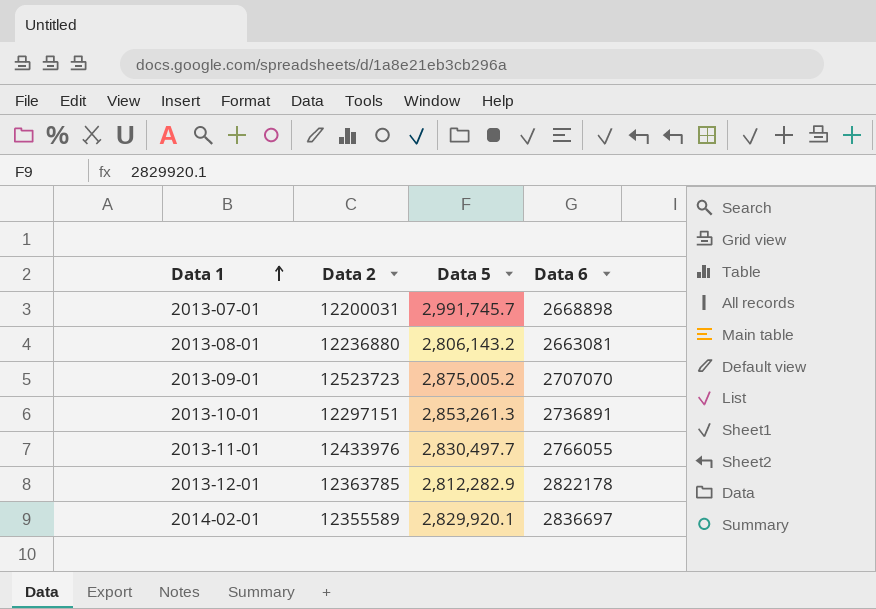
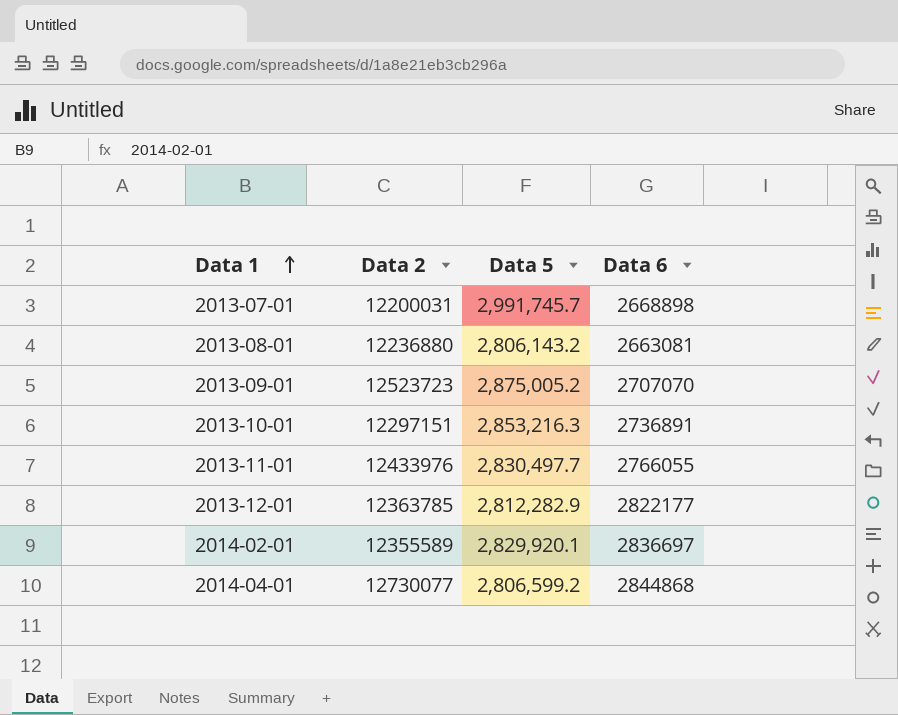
2013-10-01 | Data 5: 2,853,261.3 -> 2,853,216.3
2013-12-01 | Data 6: 2822178 -> 2822177
row 2014-04-01: none -> 12730077 | 2,806,599.2 | 2844868

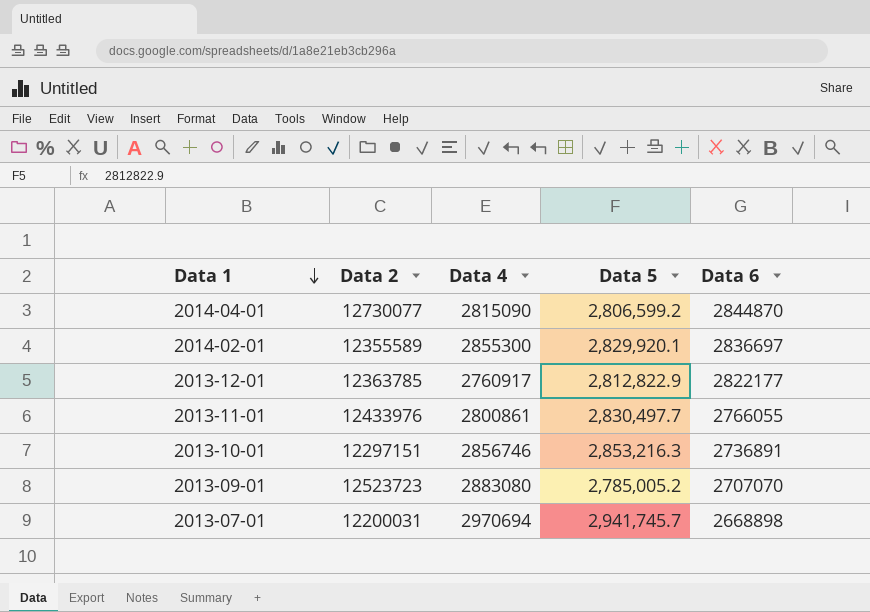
row order: Data 1 ascending -> Data 1 descending
column Data 4 | position: none -> 3
row 2013-08-01: 12236880 | 2,806,143.2 | 2663081 -> none
2014-04-01 | Data 6: 2844868 -> 2844870
2013-12-01 | Data 5: 2,812,282.9 -> 2,812,822.9
2013-09-01 | Data 5: 2,875,005.2 -> 2,785,005.2
2013-07-01 | Data 5: 2,991,745.7 -> 2,941,745.7

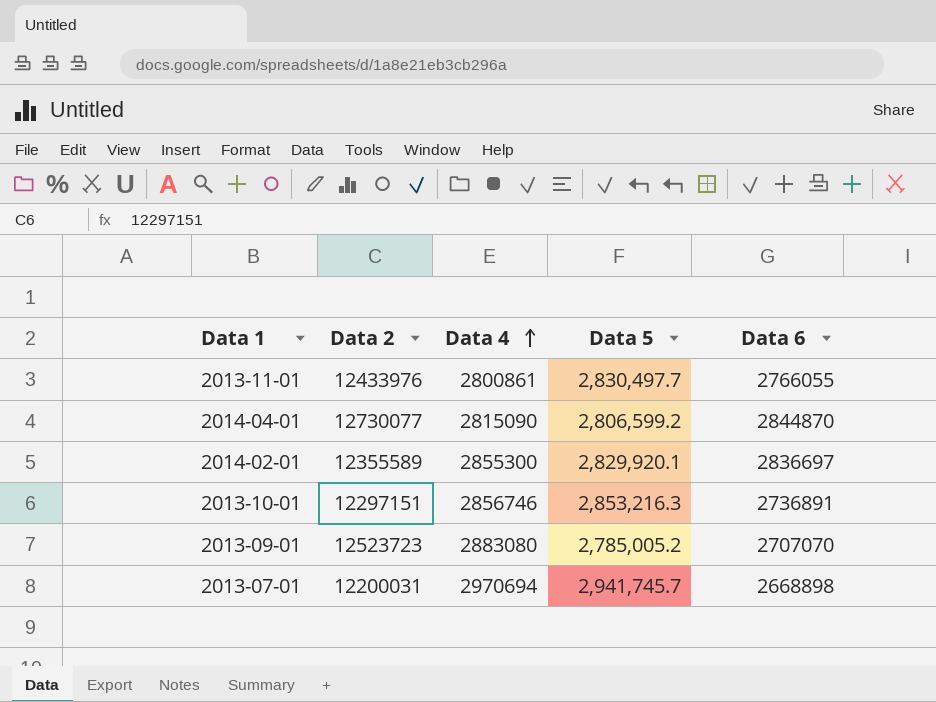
row order: Data 1 descending -> Data 4 ascending
row 2013-12-01: 12363785 | 2760917 | 2,812,822.9 | 2822177 -> none

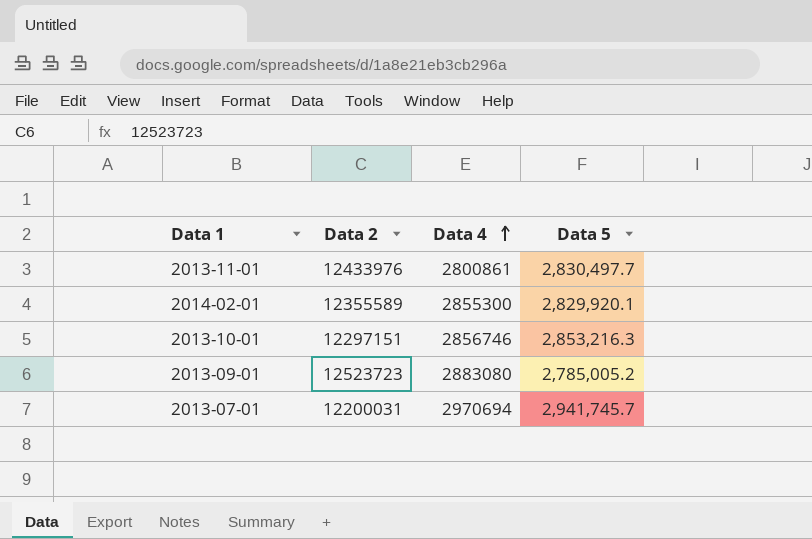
column Data 6 | position: 5 -> none
row 2014-04-01: 12730077 | 2815090 | 2,806,599.2 | 2844870 -> none

